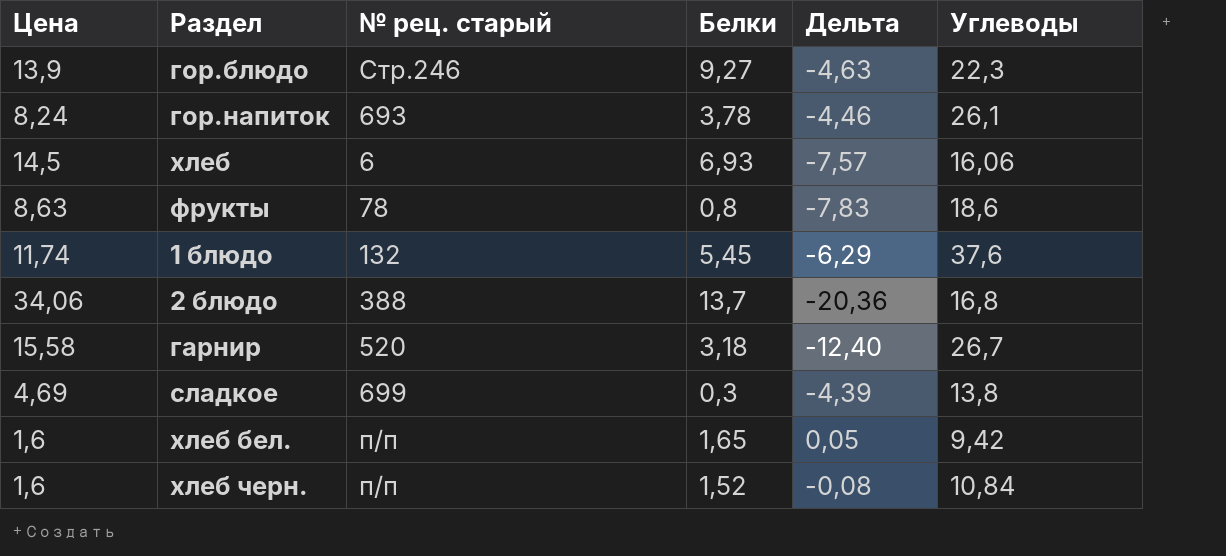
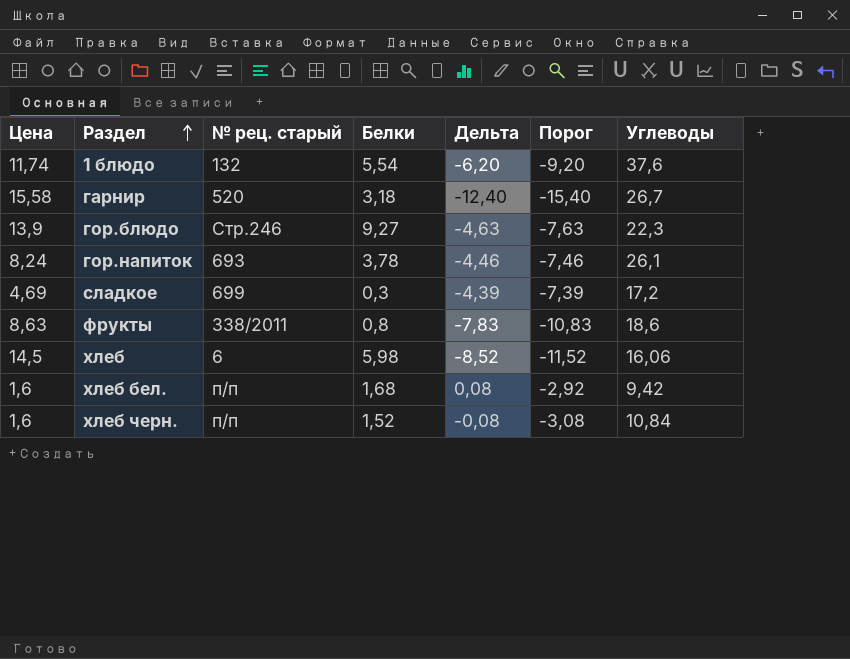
row order: none -> Раздел ascending
column Порог | formula: none -> [Дельта] - 3
row 2 блюдо: 34,06 | 388 | 13,7 | -20,36 | 16,8 -> none
1 блюдо | Белки: 5,45 -> 5,54
1 блюдо | Дельта: -6,29 -> -6,20
сладкое | Углеводы: 13,8 -> 17,2
фрукты | № рец. старый: 78 -> 338/2011
хлеб | Белки: 6,93 -> 5,98
хлеб | Дельта: -7,57 -> -8,52
хлеб бел. | Белки: 1,65 -> 1,68
хлеб бел. | Дельта: 0,05 -> 0,08

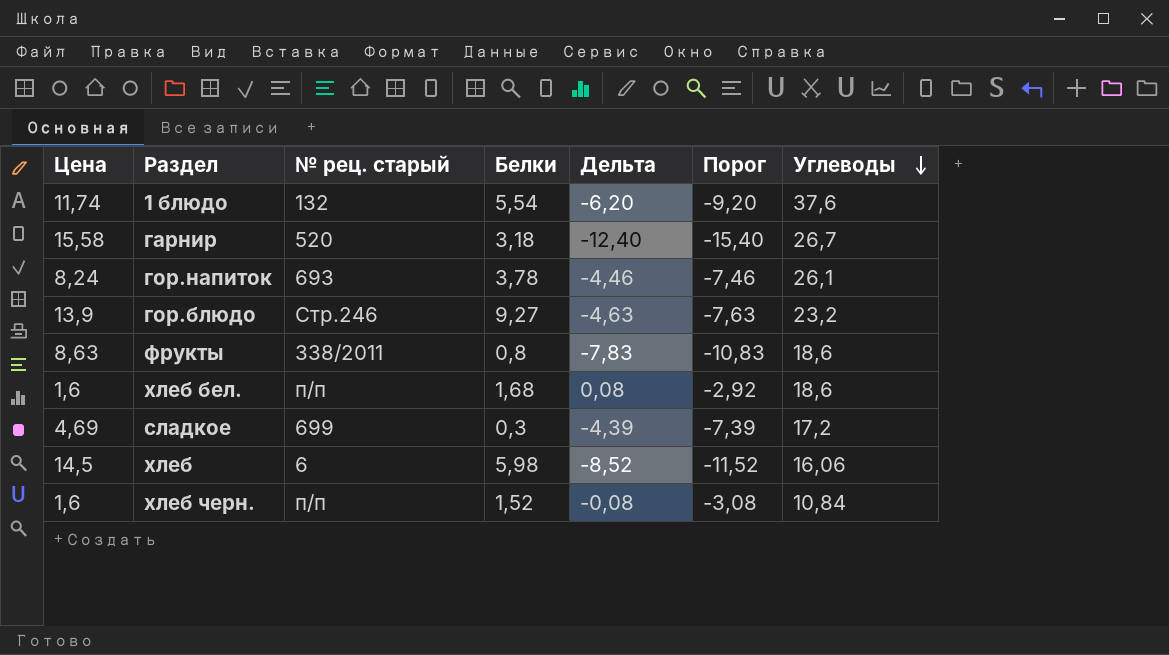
row order: Раздел ascending -> Углеводы descending
гор.блюдо | Углеводы: 22,3 -> 23,2
хлеб бел. | Углеводы: 9,42 -> 18,6

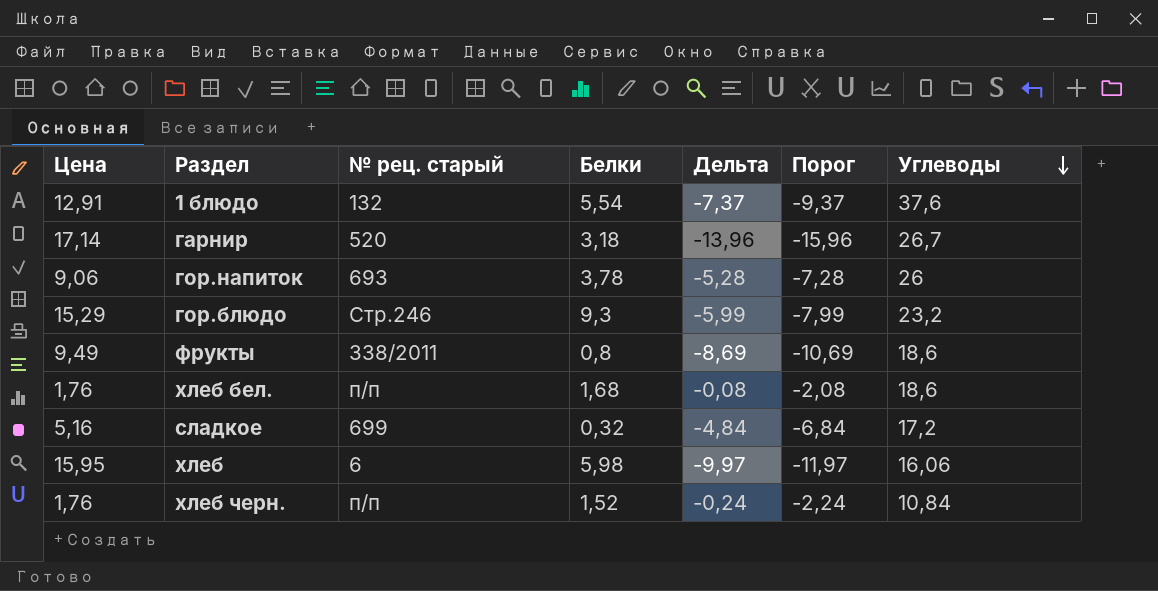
column Порог | formula: [Дельта] - 3 -> [Дельта] - 2
1 блюдо | Цена: 11,74 -> 12,91
1 блюдо | Дельта: -6,20 -> -7,37
гарнир | Цена: 15,58 -> 17,14
гарнир | Дельта: -12,40 -> -13,96
гор.напиток | Цена: 8,24 -> 9,06
гор.напиток | Дельта: -4,46 -> -5,28
гор.напиток | Углеводы: 26,1 -> 26
гор.блюдо | Цена: 13,9 -> 15,29
гор.блюдо | Белки: 9,27 -> 9,3
гор.блюдо | Дельта: -4,63 -> -5,99
фрукты | Цена: 8,63 -> 9,49
фрукты | Дельта: -7,83 -> -8,69
хлеб бел. | Цена: 1,6 -> 1,76
хлеб бел. | Дельта: 0,08 -> -0,08
сладкое | Цена: 4,69 -> 5,16
сладкое | Белки: 0,3 -> 0,32
сладкое | Дельта: -4,39 -> -4,84
хлеб | Цена: 14,5 -> 15,95
хлеб | Дельта: -8,52 -> -9,97
хлеб черн. | Цена: 1,6 -> 1,76
хлеб черн. | Дельта: -0,08 -> -0,24

